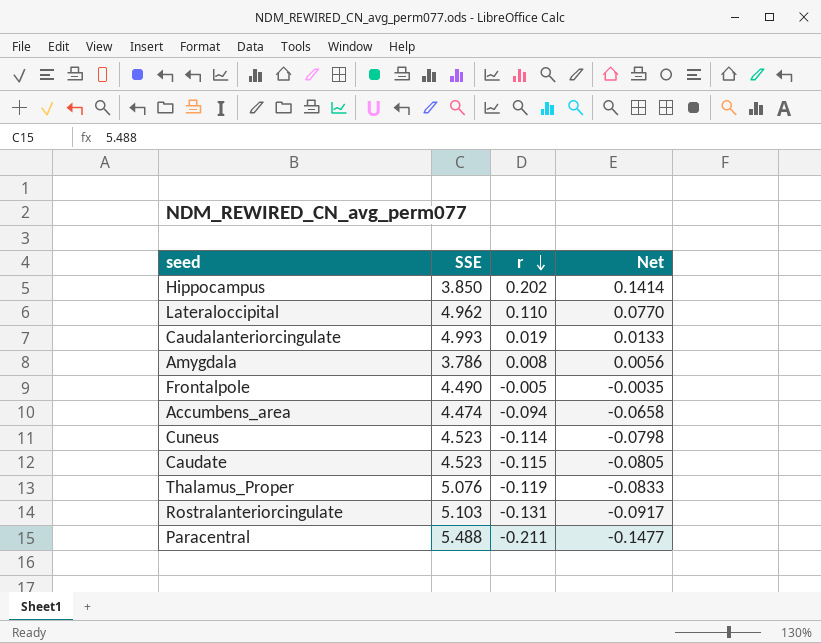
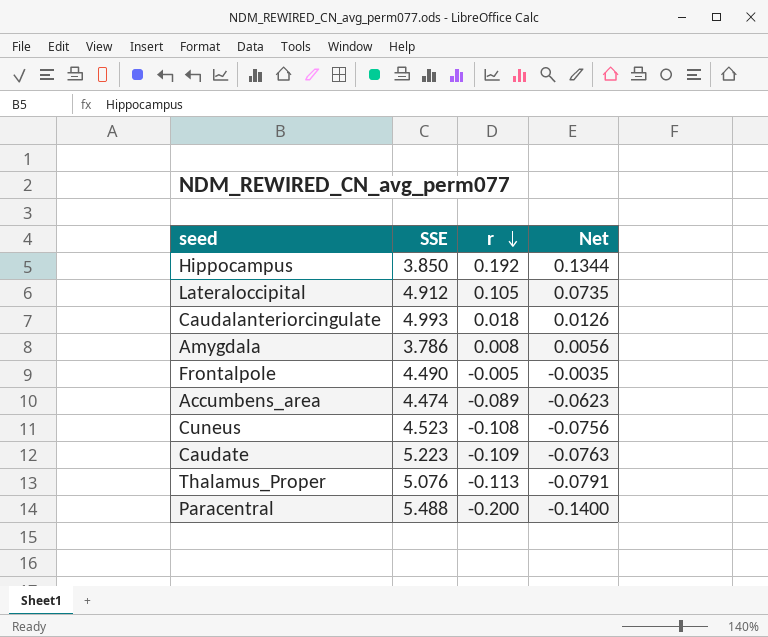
row Rostralanteriorcingulate: 5.103 | -0.131 | -0.0917 -> none
Hippocampus | r: 0.202 -> 0.192
Hippocampus | Net: 0.1414 -> 0.1344
Lateraloccipital | SSE: 4.962 -> 4.912
Lateraloccipital | r: 0.110 -> 0.105
Lateraloccipital | Net: 0.0770 -> 0.0735
Caudalanteriorcingulate | r: 0.019 -> 0.018
Caudalanteriorcingulate | Net: 0.0133 -> 0.0126
Accumbens_area | r: -0.094 -> -0.089
Accumbens_area | Net: -0.0658 -> -0.0623
Cuneus | r: -0.114 -> -0.108
Cuneus | Net: -0.0798 -> -0.0756
Caudate | SSE: 4.523 -> 5.223
Caudate | r: -0.115 -> -0.109
Caudate | Net: -0.0805 -> -0.0763
Thalamus_Proper | r: -0.119 -> -0.113
Thalamus_Proper | Net: -0.0833 -> -0.0791
Paracentral | r: -0.211 -> -0.200
Paracentral | Net: -0.1477 -> -0.1400

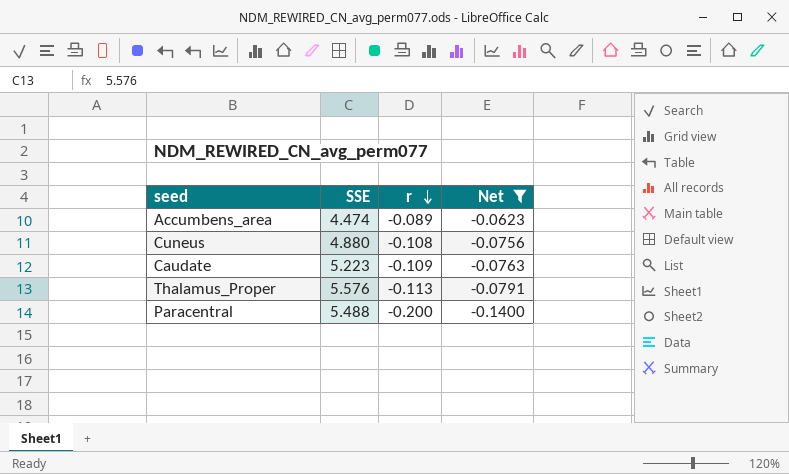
filter: none -> Net <= -0.0623
Cuneus | SSE: 4.523 -> 4.880
Thalamus_Proper | SSE: 5.076 -> 5.576

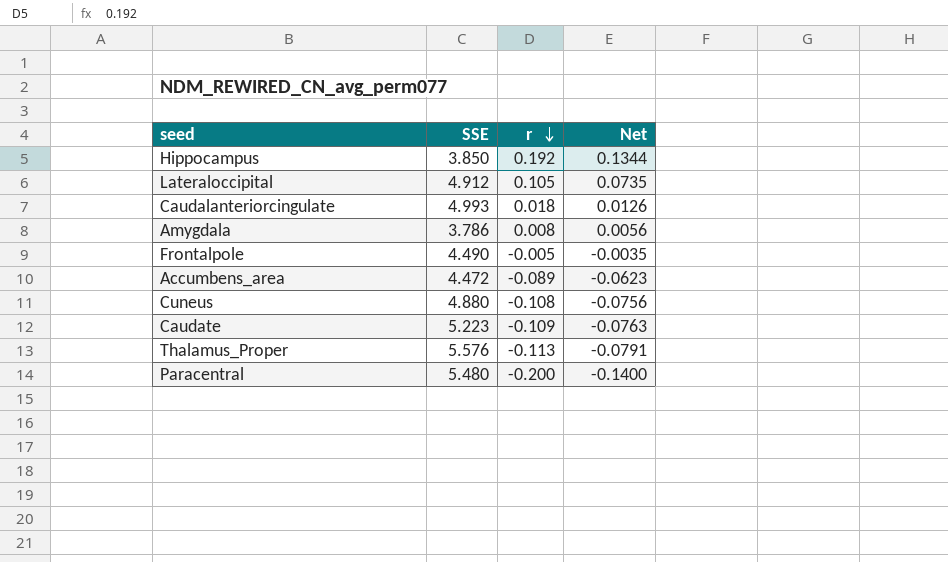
filter: Net <= -0.0623 -> none
Accumbens_area | SSE: 4.474 -> 4.472
Paracentral | SSE: 5.488 -> 5.480

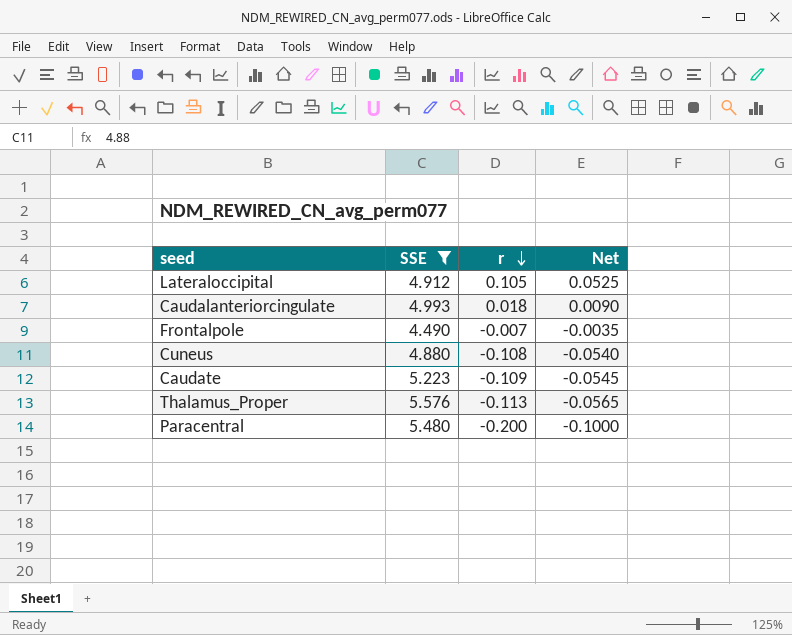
filter: none -> SSE >= 4.490
column Net | formula: [r] * 0.7 -> [r] * 0.5
Frontalpole | r: -0.005 -> -0.007

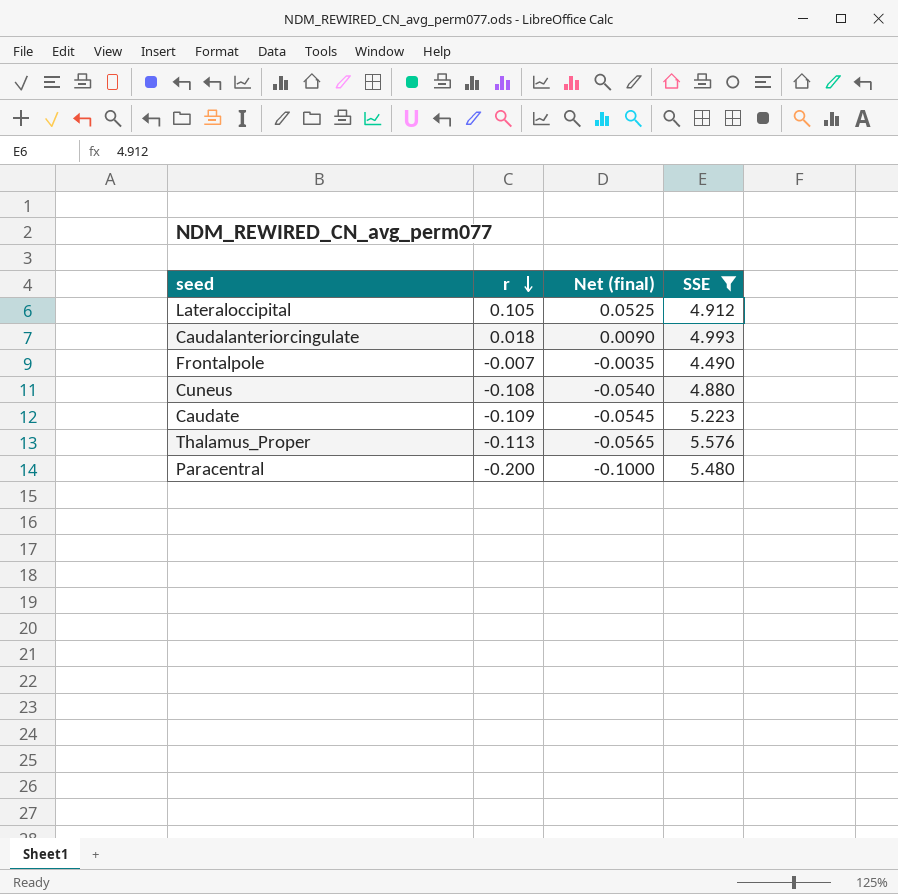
column name: Net -> Net (final)
column SSE | position: 2 -> 4

